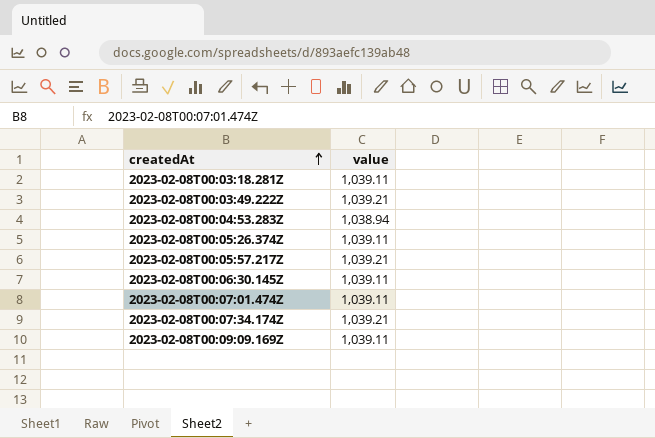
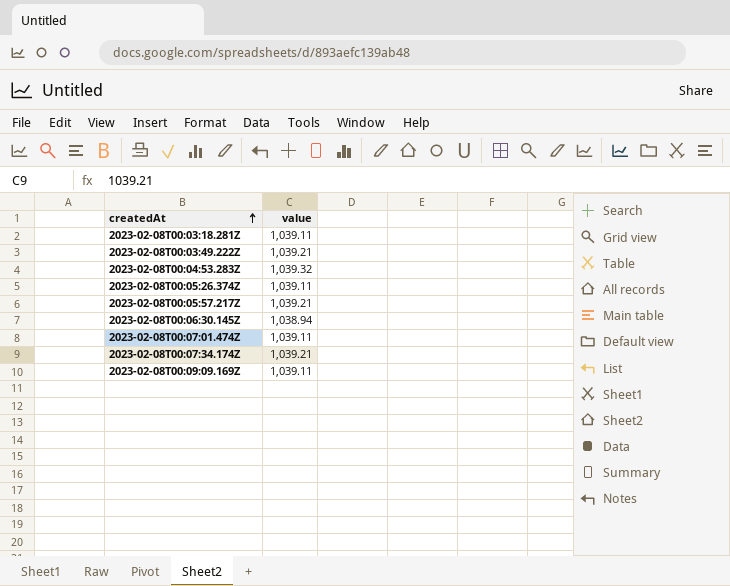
2023-02-08T00:04:53.283Z | value: 1,038.94 -> 1,039.32
2023-02-08T00:06:30.145Z | value: 1,039.11 -> 1,038.94

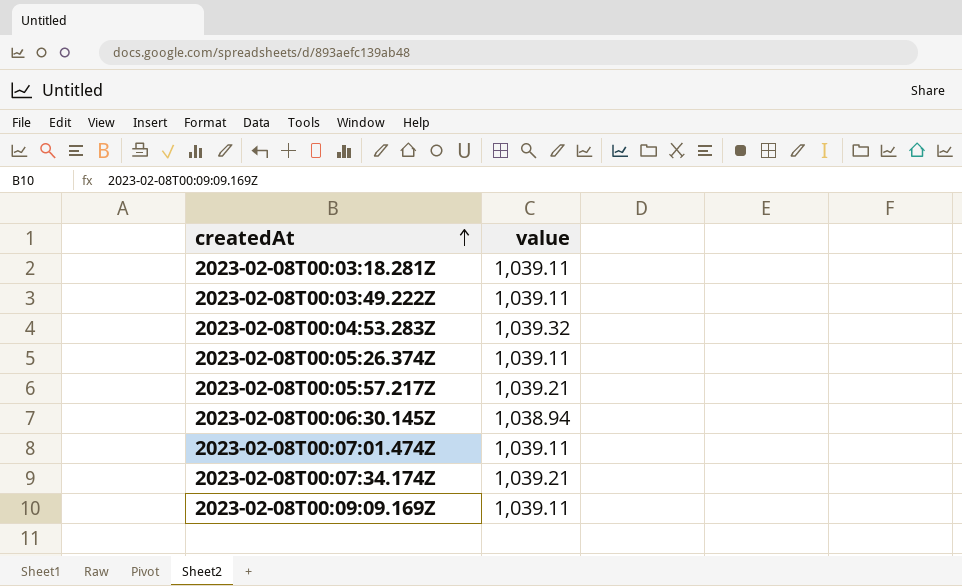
2023-02-08T00:03:49.222Z | value: 1,039.21 -> 1,039.11

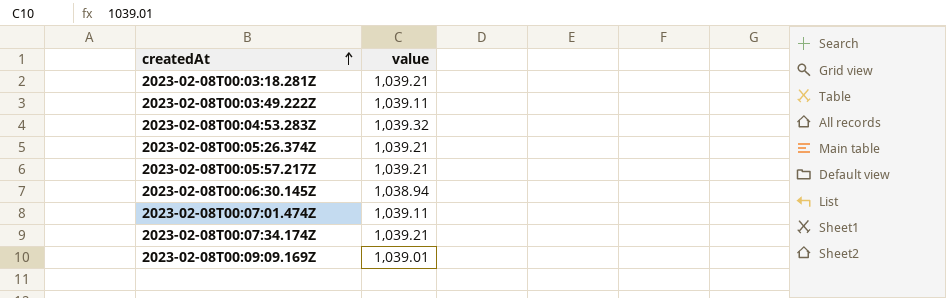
2023-02-08T00:03:18.281Z | value: 1,039.11 -> 1,039.21
2023-02-08T00:05:26.374Z | value: 1,039.11 -> 1,039.21
2023-02-08T00:09:09.169Z | value: 1,039.11 -> 1,039.01

